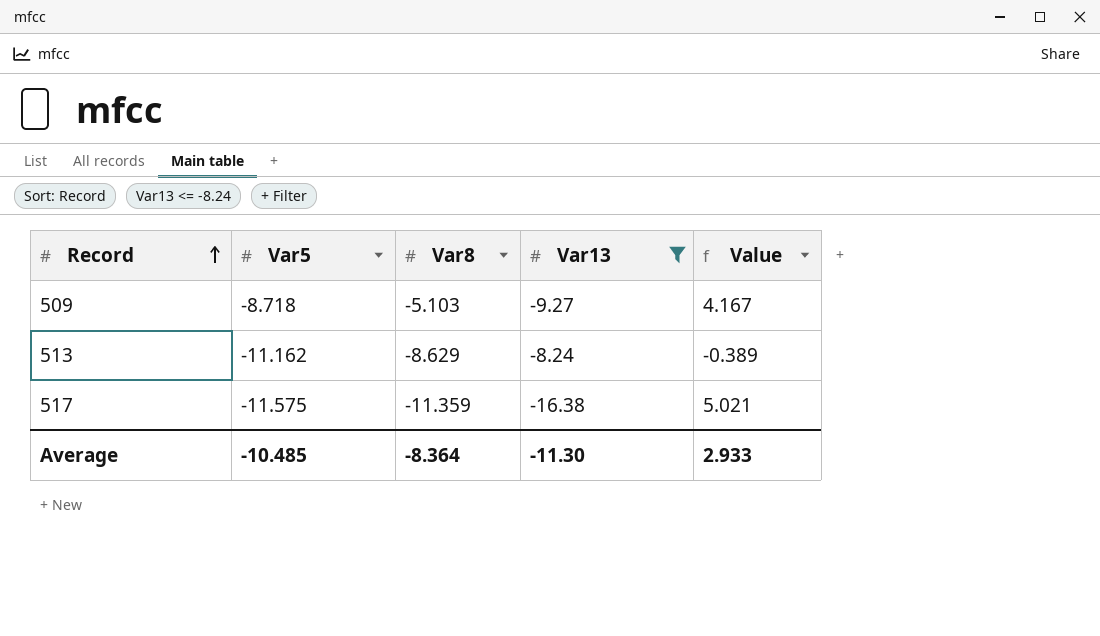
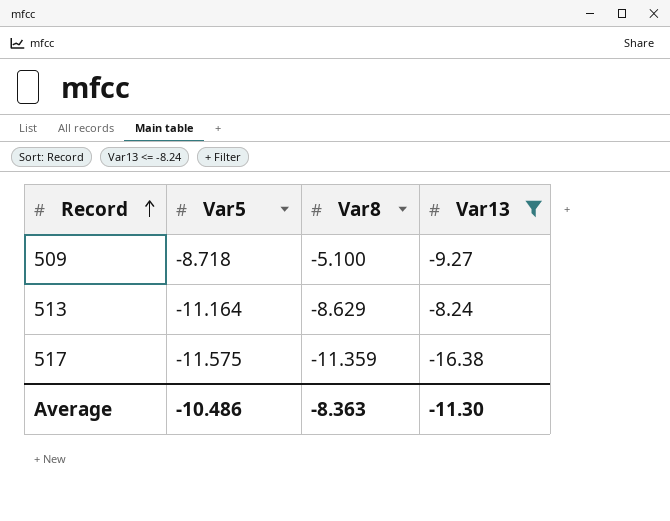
column Value | formula: [Var8] - [Var13] -> none
509 | Var8: -5.103 -> -5.100
513 | Var5: -11.162 -> -11.164
Average | Var5: -10.485 -> -10.486
Average | Var8: -8.364 -> -8.363

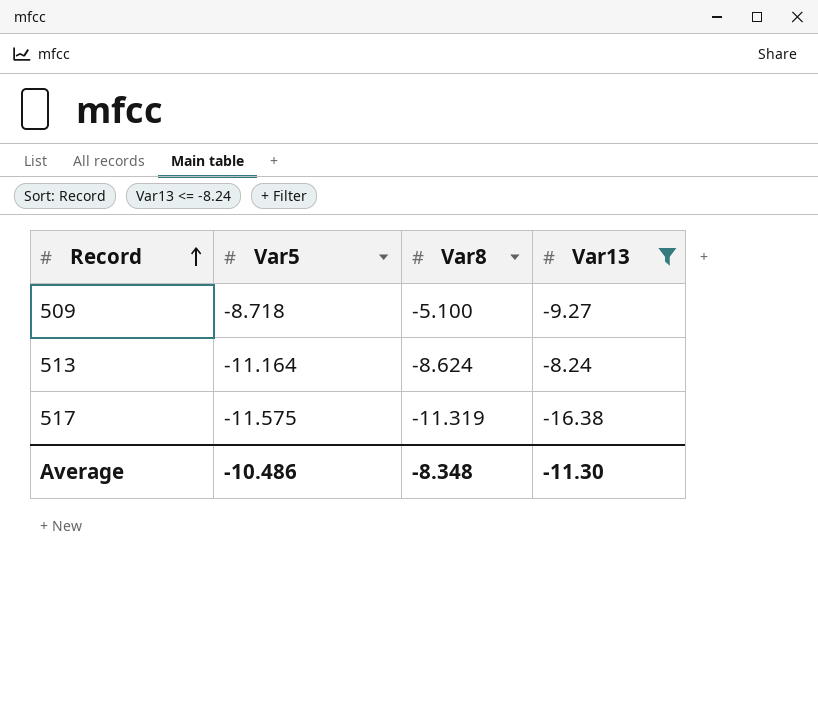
513 | Var8: -8.629 -> -8.624
517 | Var8: -11.359 -> -11.319
Average | Var8: -8.363 -> -8.348

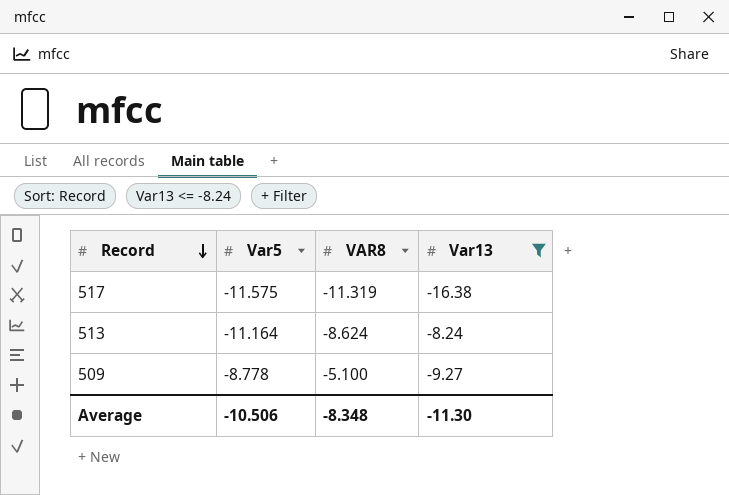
row order: Record ascending -> Record descending
column name: Var8 -> VAR8
509 | Var5: -8.718 -> -8.778
Average | Var5: -10.486 -> -10.506

